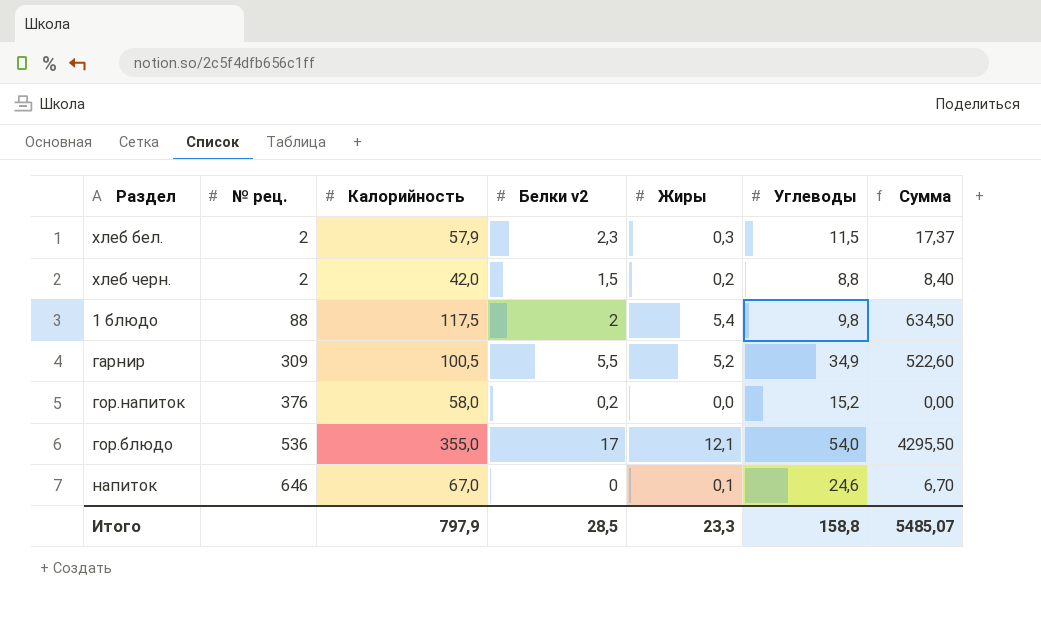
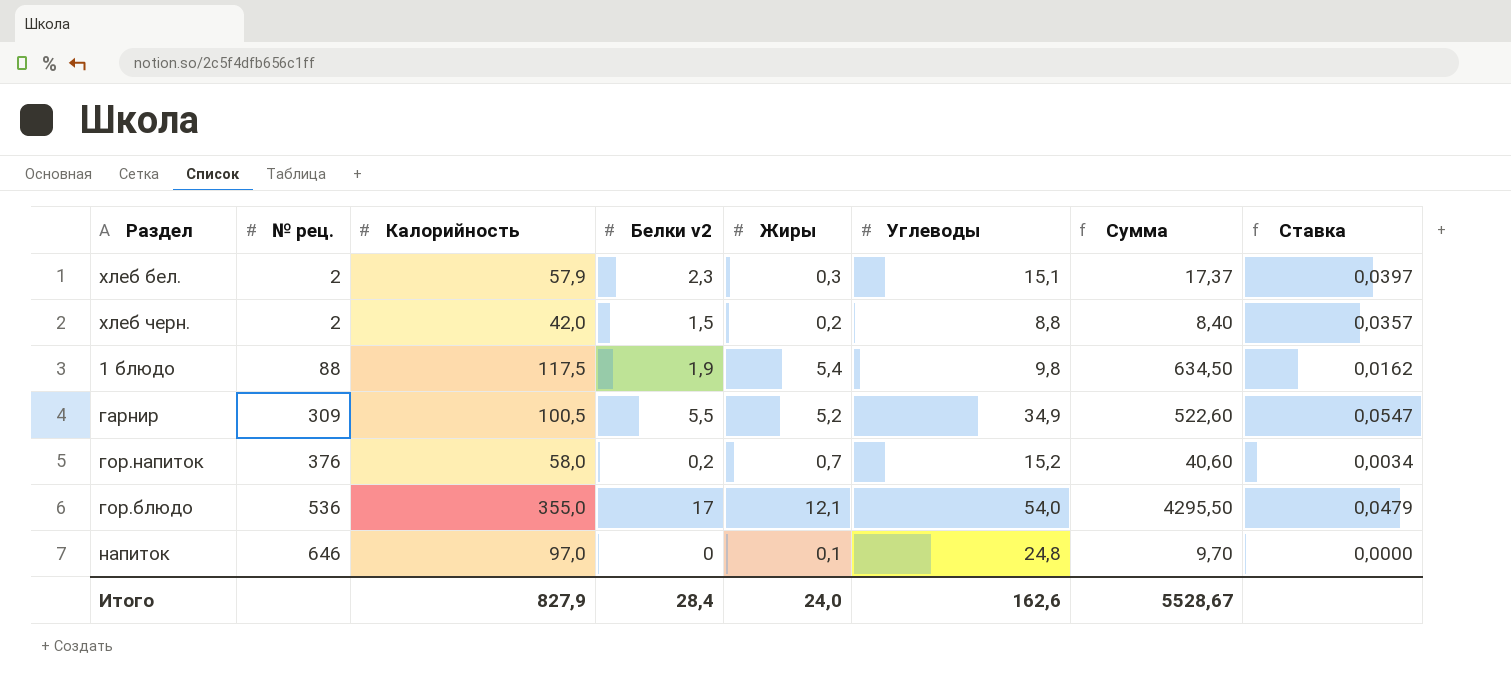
column Ставка | formula: none -> [Белки v2] / [Калорийность]
хлеб бел. | Углеводы: 11,5 -> 15,1
1 блюдо | Белки v2: 2 -> 1,9
гор.напиток | Жиры: 0,0 -> 0,7
гор.напиток | Сумма: 0,00 -> 40,60
напиток | Калорийность: 67,0 -> 97,0
напиток | Углеводы: 24,6 -> 24,8
напиток | Сумма: 6,70 -> 9,70
Итого | Калорийность: 797,9 -> 827,9
Итого | Белки v2: 28,5 -> 28,4
Итого | Жиры: 23,3 -> 24,0
Итого | Углеводы: 158,8 -> 162,6
Итого | Сумма: 5485,07 -> 5528,67

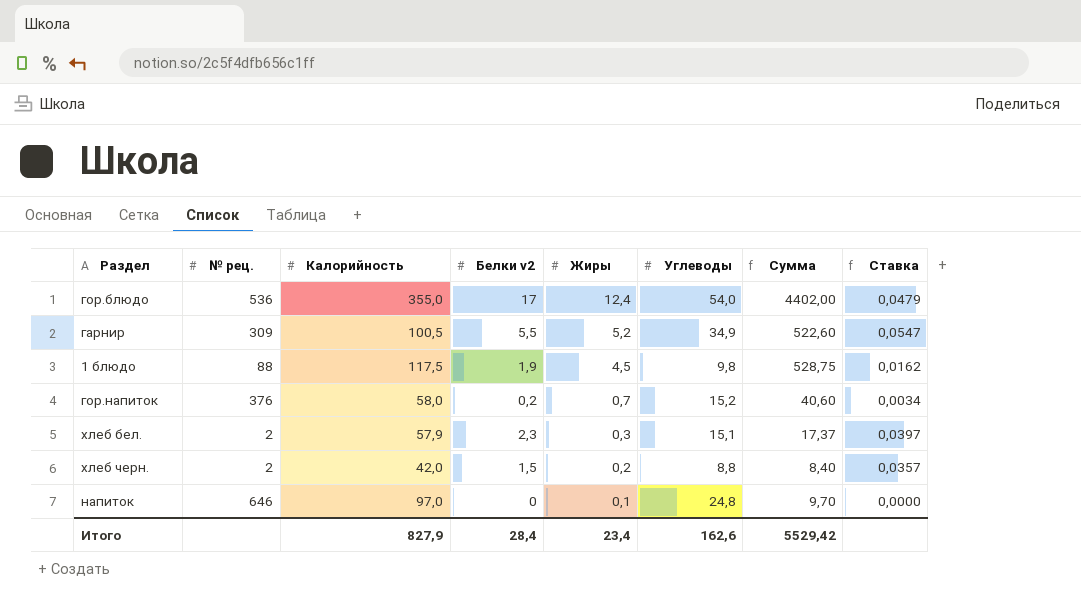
row order: № рец. ascending -> Жиры descending
гор.блюдо | Жиры: 12,1 -> 12,4
гор.блюдо | Сумма: 4295,50 -> 4402,00
1 блюдо | Жиры: 5,4 -> 4,5
1 блюдо | Сумма: 634,50 -> 528,75
Итого | Жиры: 24,0 -> 23,4
Итого | Сумма: 5528,67 -> 5529,42

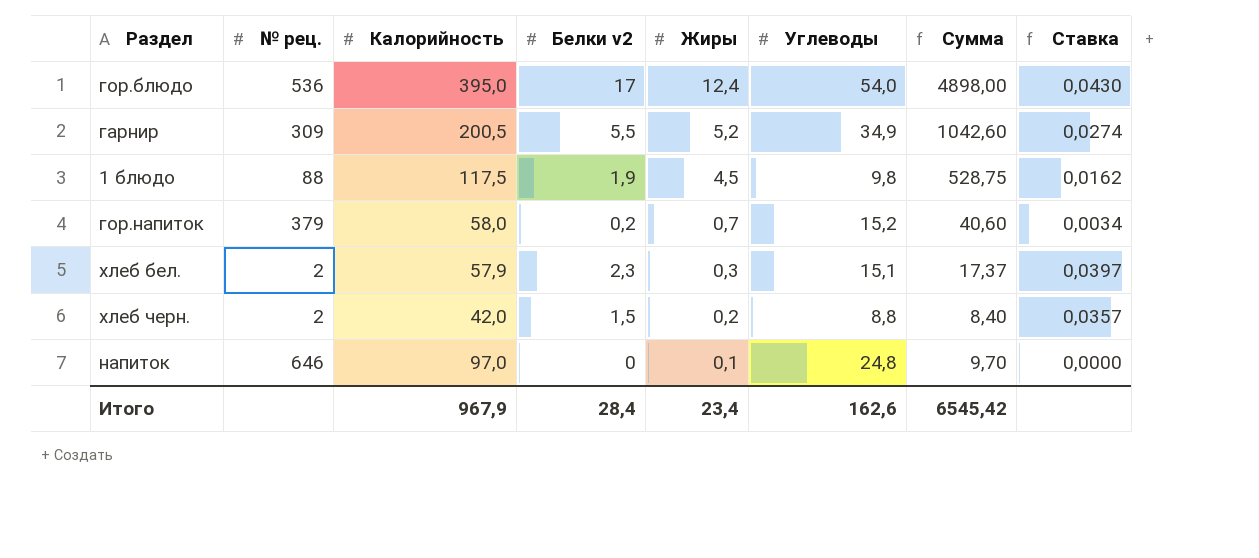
гор.блюдо | Калорийность: 355,0 -> 395,0
гор.блюдо | Сумма: 4402,00 -> 4898,00
гор.блюдо | Ставка: 0,0479 -> 0,0430
гарнир | Калорийность: 100,5 -> 200,5
гарнир | Сумма: 522,60 -> 1042,60
гарнир | Ставка: 0,0547 -> 0,0274
гор.напиток | № рец.: 376 -> 379
Итого | Калорийность: 827,9 -> 967,9
Итого | Сумма: 5529,42 -> 6545,42

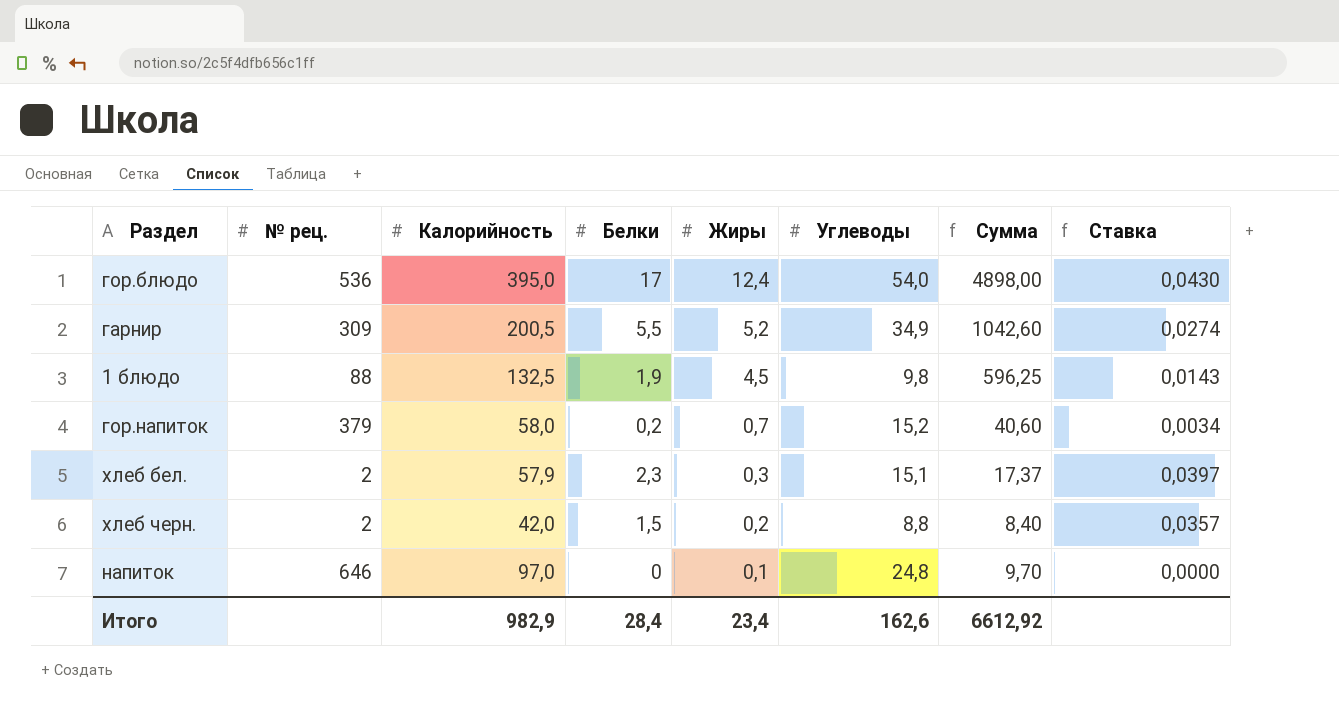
column name: Белки v2 -> Белки
1 блюдо | Калорийность: 117,5 -> 132,5
1 блюдо | Сумма: 528,75 -> 596,25
1 блюдо | Ставка: 0,0162 -> 0,0143
Итого | Калорийность: 967,9 -> 982,9
Итого | Сумма: 6545,42 -> 6612,92

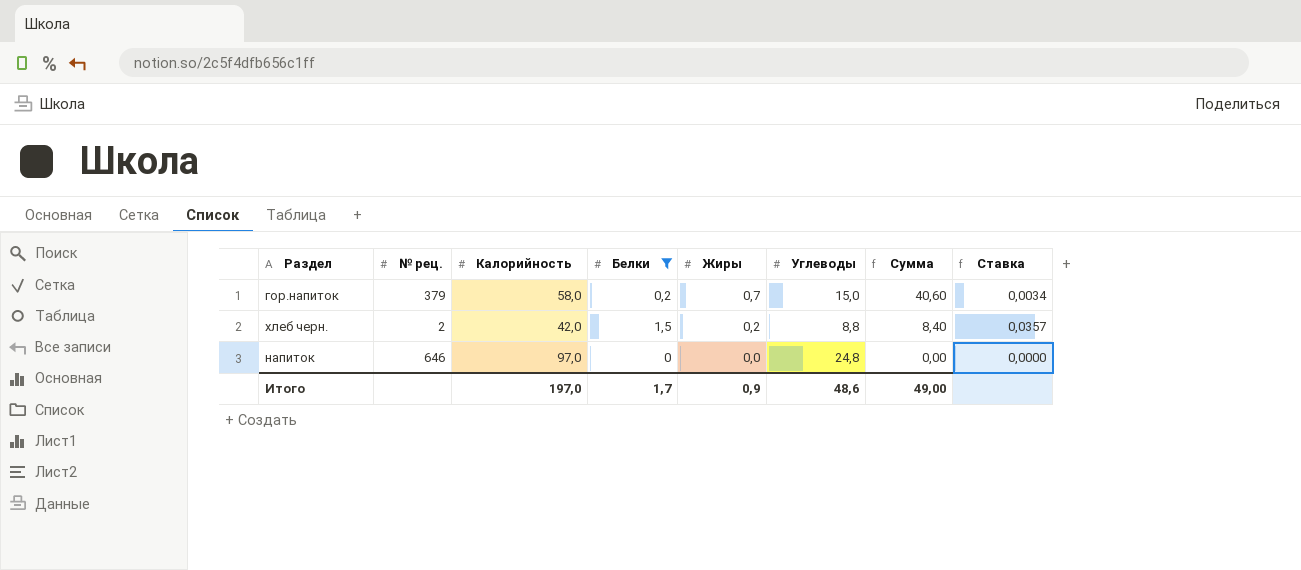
filter: none -> Белки <= 1,5
гор.напиток | Углеводы: 15,2 -> 15,0
напиток | Жиры: 0,1 -> 0,0
напиток | Сумма: 9,70 -> 0,00
Итого | Калорийность: 982,9 -> 197,0
Итого | Белки: 28,4 -> 1,7
Итого | Жиры: 23,4 -> 0,9
Итого | Углеводы: 162,6 -> 48,6
Итого | Сумма: 6612,92 -> 49,00

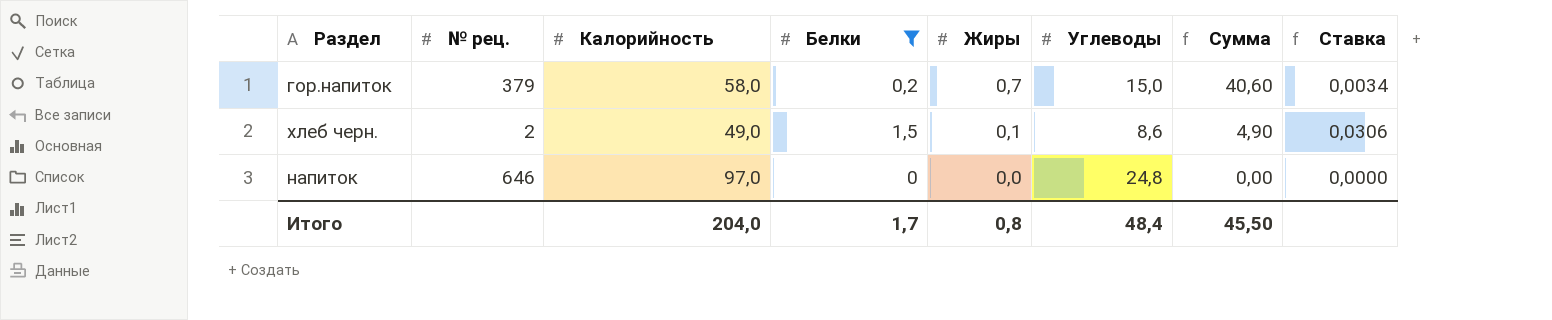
хлеб черн. | Калорийность: 42,0 -> 49,0
хлеб черн. | Жиры: 0,2 -> 0,1
хлеб черн. | Углеводы: 8,8 -> 8,6
хлеб черн. | Сумма: 8,40 -> 4,90
хлеб черн. | Ставка: 0,0357 -> 0,0306
Итого | Калорийность: 197,0 -> 204,0
Итого | Жиры: 0,9 -> 0,8
Итого | Углеводы: 48,6 -> 48,4
Итого | Сумма: 49,00 -> 45,50

